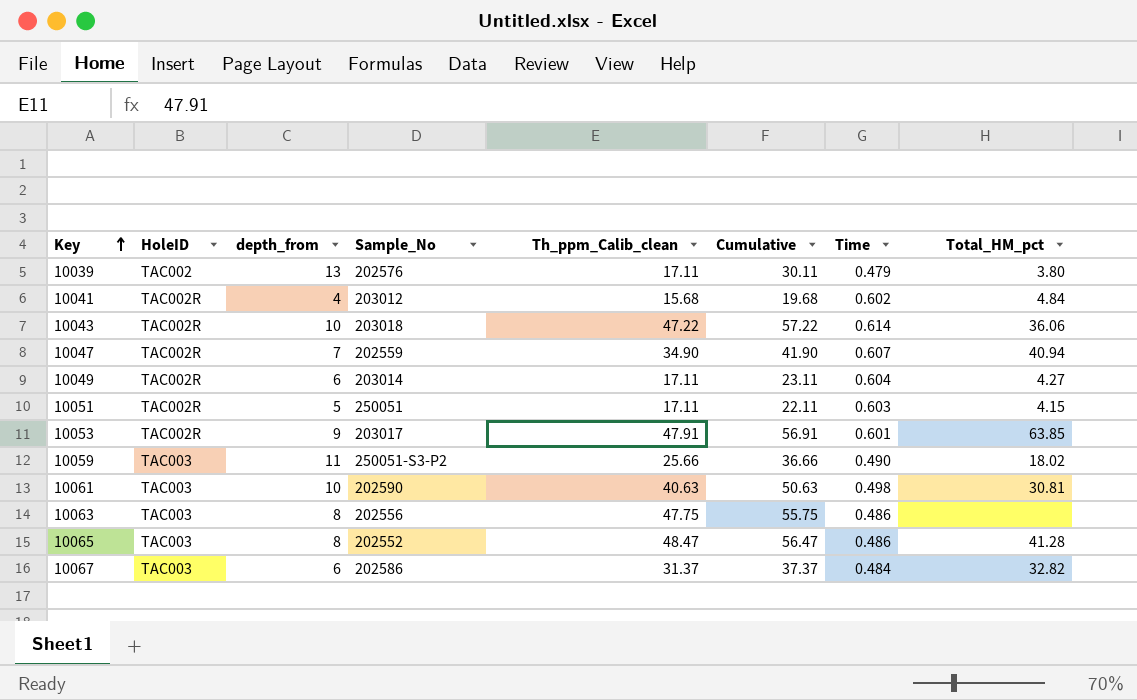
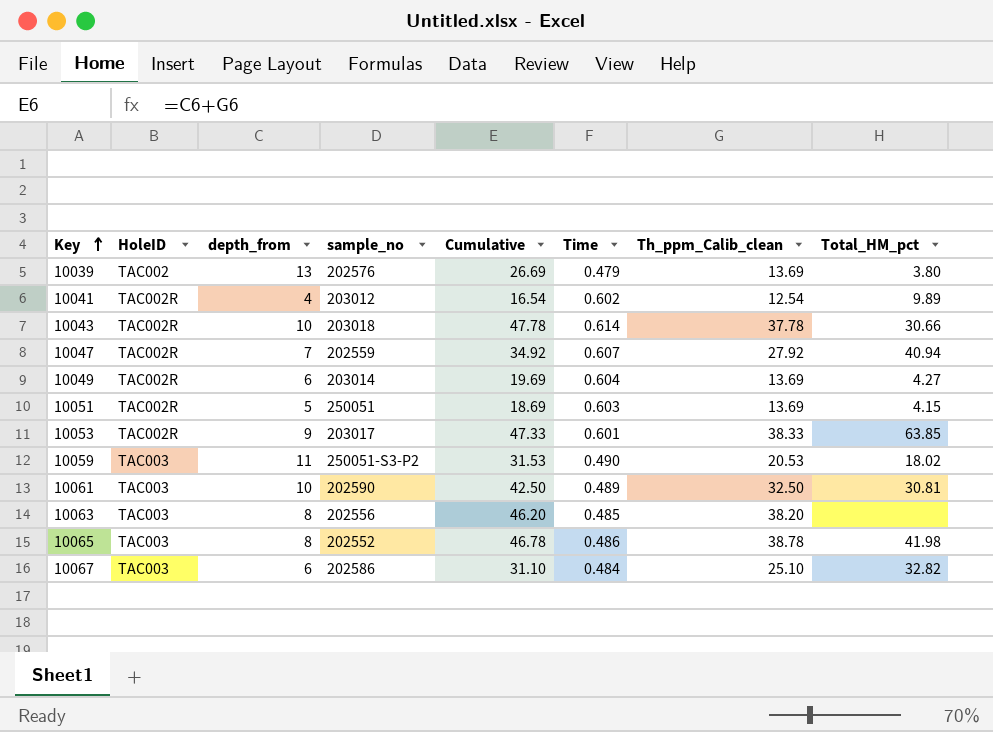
column name: Sample_No -> sample_no
column Th_ppm_Calib_clean | position: 5 -> 7
10039 | Cumulative: 30.11 -> 26.69
10039 | Th_ppm_Calib_clean: 17.11 -> 13.69
10041 | Cumulative: 19.68 -> 16.54
10041 | Th_ppm_Calib_clean: 15.68 -> 12.54
10041 | Total_HM_pct: 4.84 -> 9.89
10043 | Cumulative: 57.22 -> 47.78
10043 | Th_ppm_Calib_clean: 47.22 -> 37.78
10043 | Total_HM_pct: 36.06 -> 30.66
10047 | Cumulative: 41.90 -> 34.92
10047 | Th_ppm_Calib_clean: 34.90 -> 27.92
10049 | Cumulative: 23.11 -> 19.69
10049 | Th_ppm_Calib_clean: 17.11 -> 13.69
10051 | Cumulative: 22.11 -> 18.69
10051 | Th_ppm_Calib_clean: 17.11 -> 13.69
10053 | Cumulative: 56.91 -> 47.33
10053 | Th_ppm_Calib_clean: 47.91 -> 38.33
10059 | Cumulative: 36.66 -> 31.53
10059 | Th_ppm_Calib_clean: 25.66 -> 20.53
10061 | Cumulative: 50.63 -> 42.50
10061 | Time: 0.498 -> 0.489
10061 | Th_ppm_Calib_clean: 40.63 -> 32.50
10063 | Cumulative: 55.75 -> 46.20
10063 | Time: 0.486 -> 0.485
10063 | Th_ppm_Calib_clean: 47.75 -> 38.20
10065 | Cumulative: 56.47 -> 46.78
10065 | Th_ppm_Calib_clean: 48.47 -> 38.78
10065 | Total_HM_pct: 41.28 -> 41.98
10067 | Cumulative: 37.37 -> 31.10
10067 | Th_ppm_Calib_clean: 31.37 -> 25.10

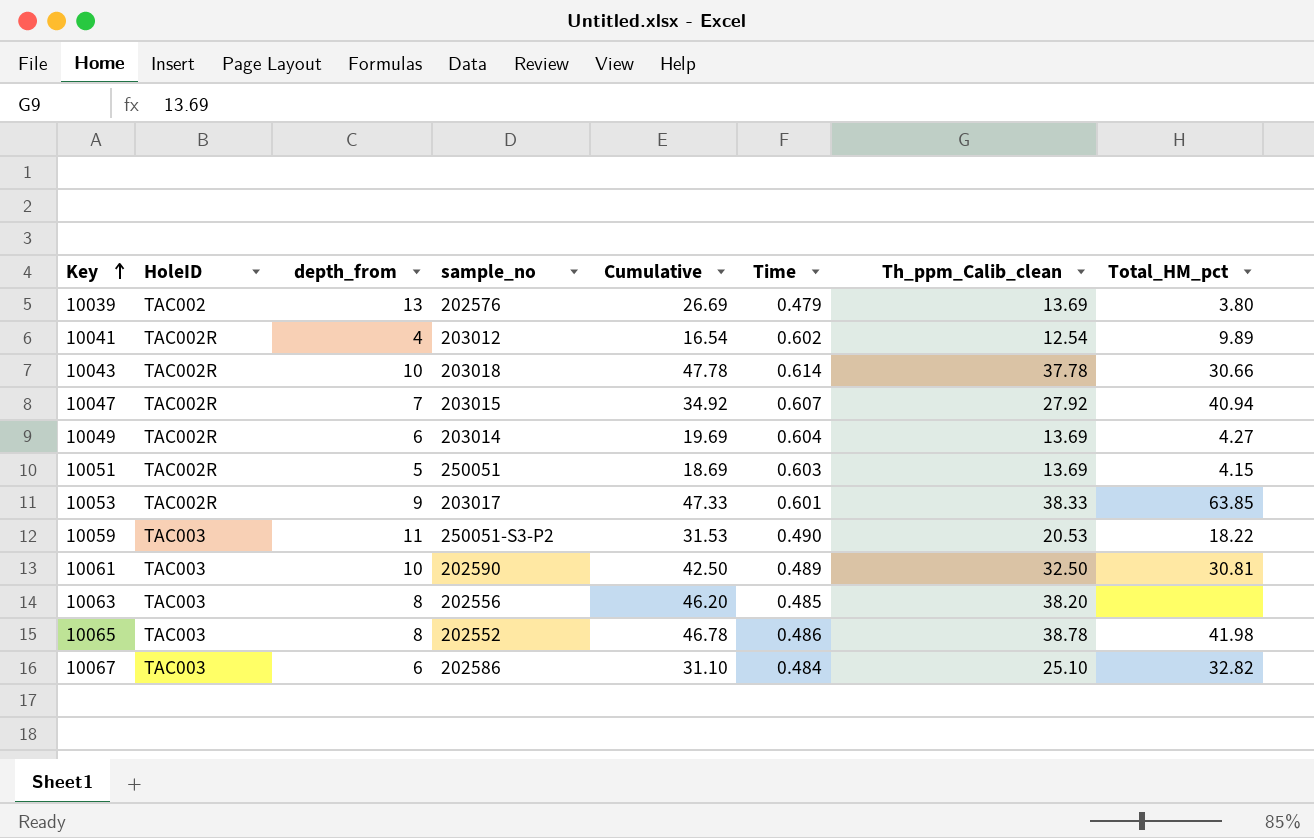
10047 | sample_no: 202559 -> 203015
10059 | Total_HM_pct: 18.02 -> 18.22

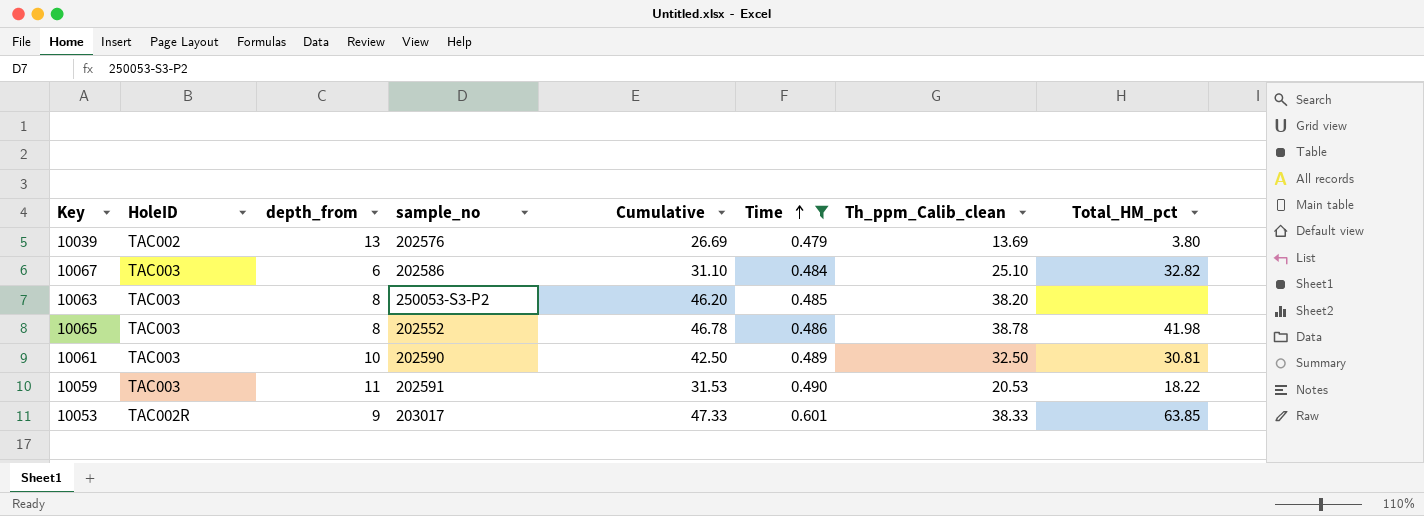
filter: none -> Time <= 0.601
row order: Key ascending -> Time ascending
10063 | sample_no: 202556 -> 250053-S3-P2
10059 | sample_no: 250051-S3-P2 -> 202591

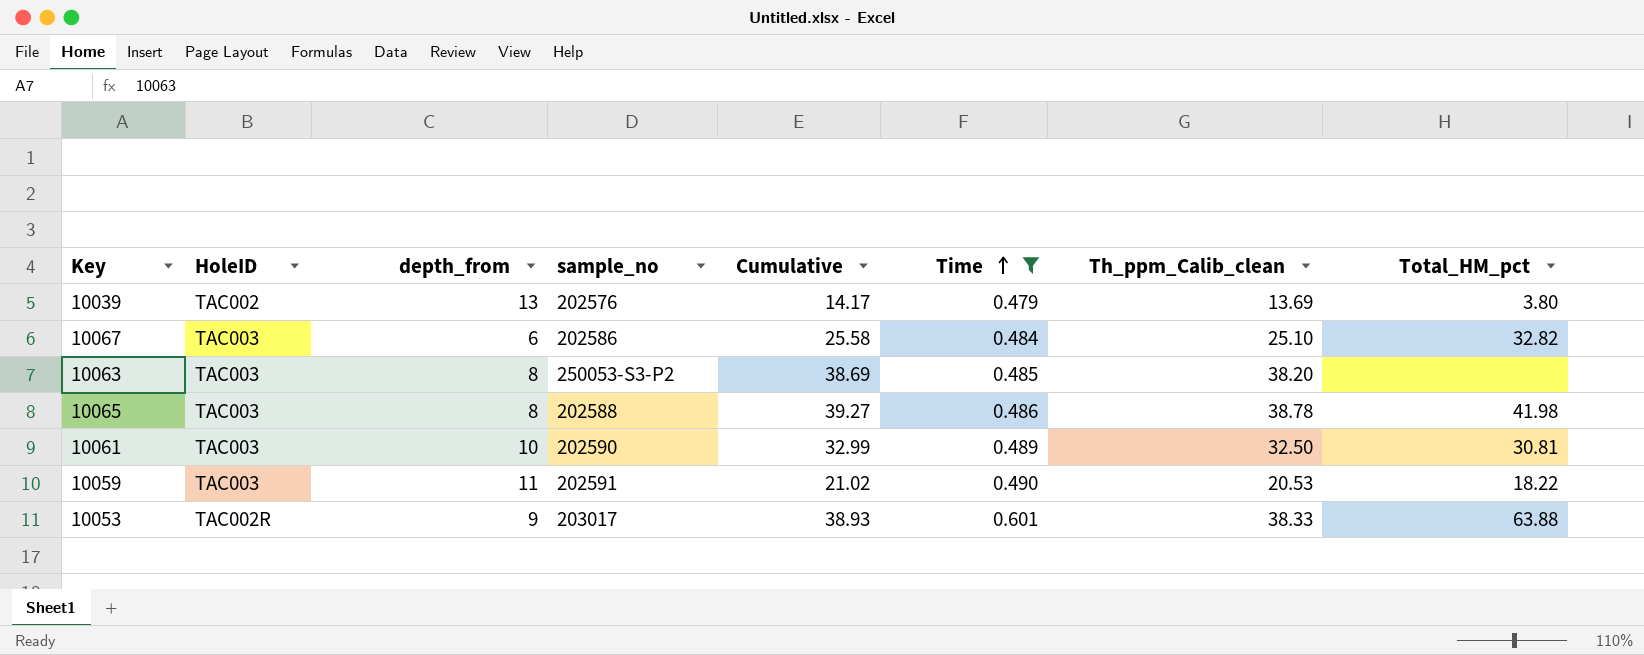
column Cumulative | formula: [depth_from] + [Th_ppm_Calib_clean] -> [Time] + [Th_ppm_Calib_clean]
10065 | sample_no: 202552 -> 202588
10053 | Total_HM_pct: 63.85 -> 63.88

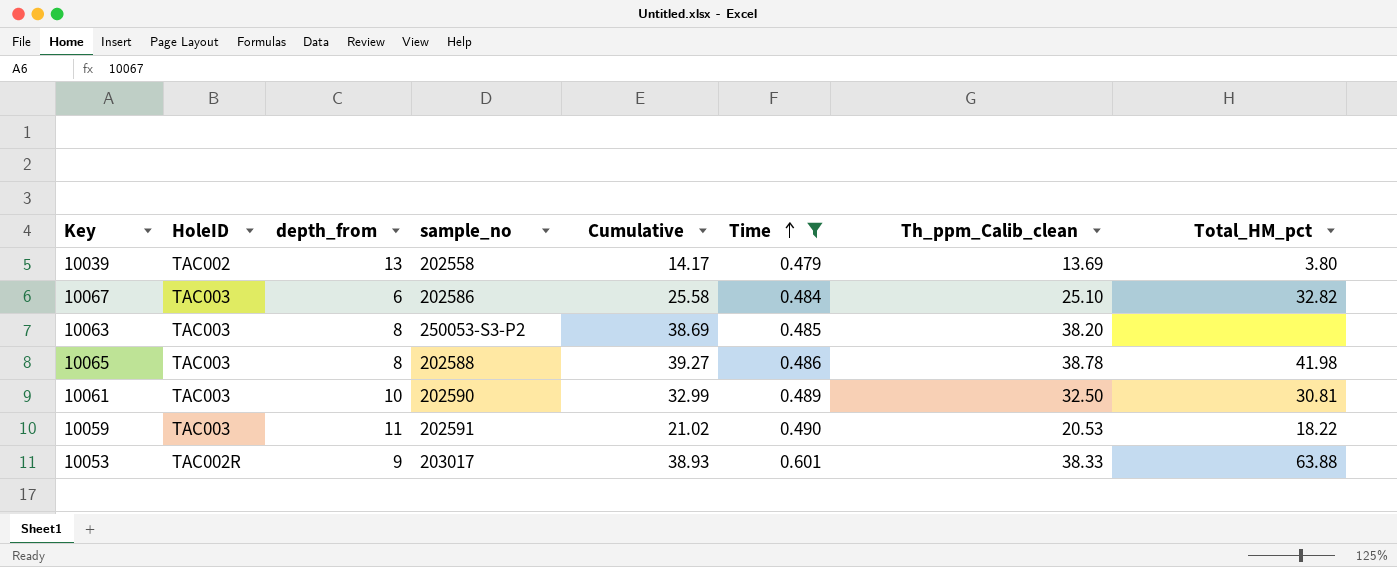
10039 | sample_no: 202576 -> 202558

